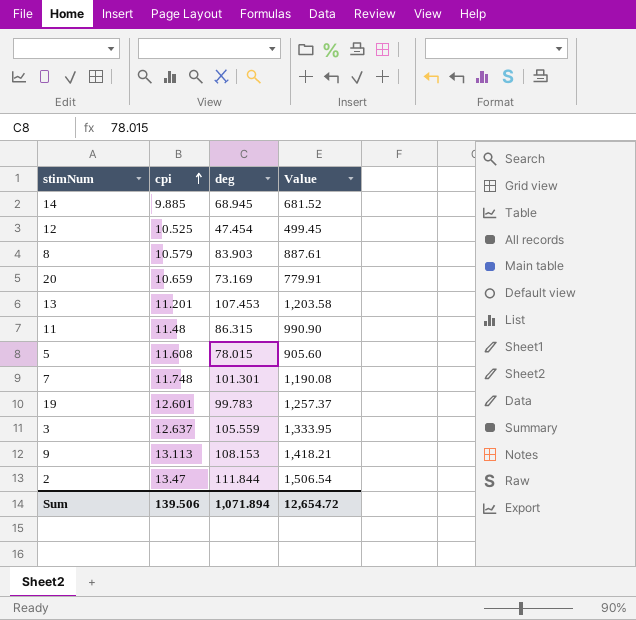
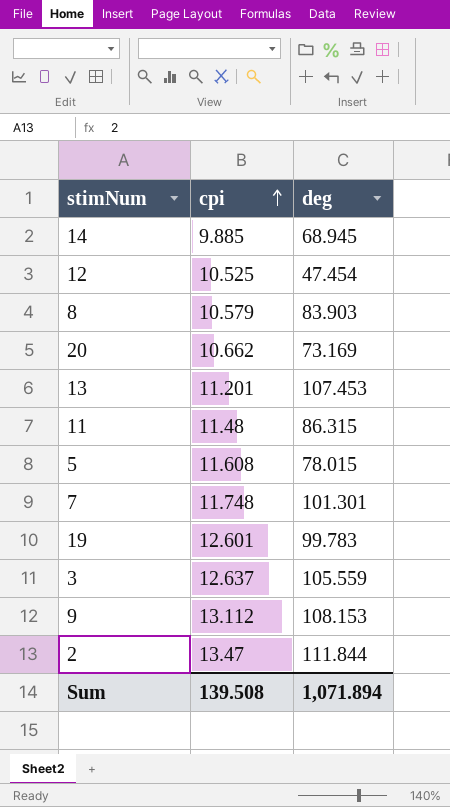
column Value | formula: [cpi] * [deg] -> none
20 | cpi: 10.659 -> 10.662
9 | cpi: 13.113 -> 13.112
Sum | cpi: 139.506 -> 139.508

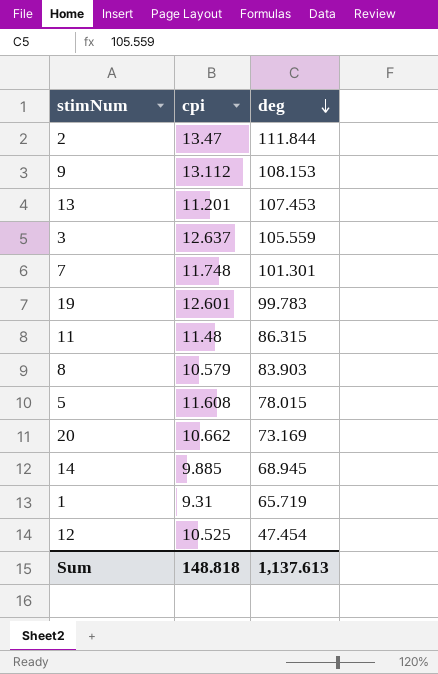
row order: cpi ascending -> deg descending
row 1: none -> 9.31 | 65.719
Sum | cpi: 139.508 -> 148.818
Sum | deg: 1,071.894 -> 1,137.613

